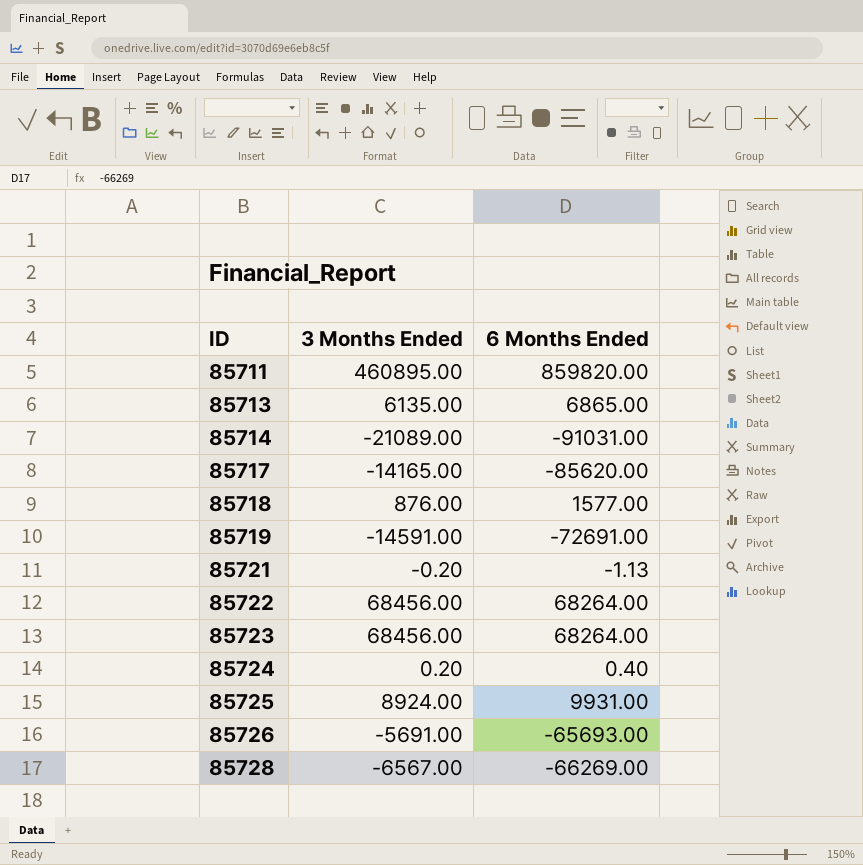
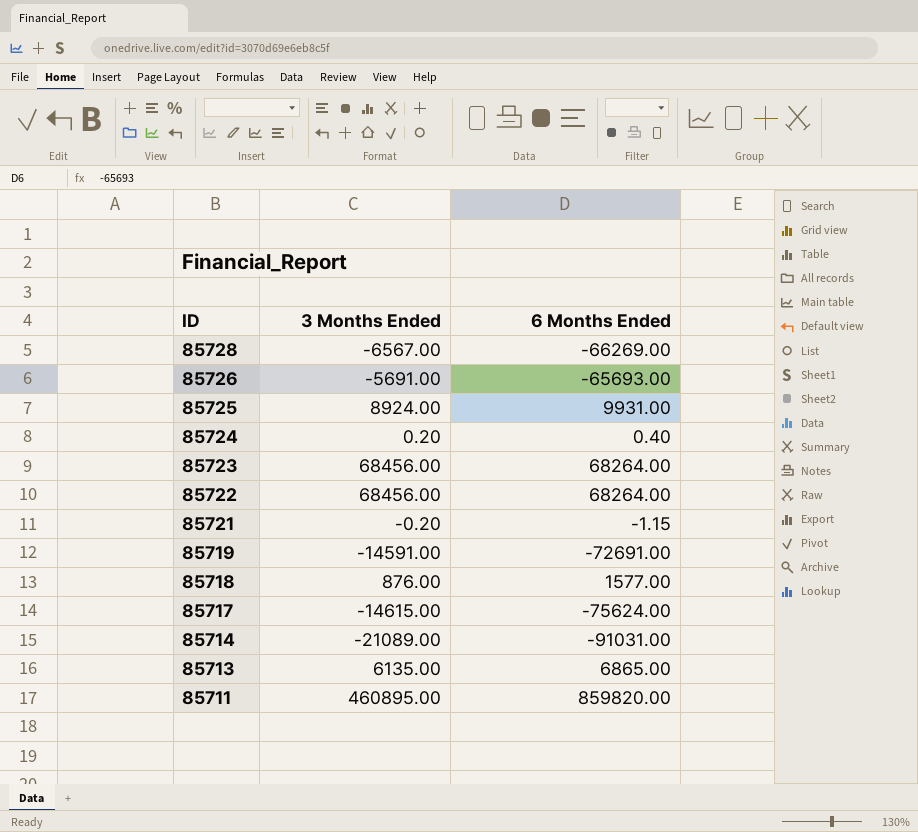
row order: ID ascending -> ID descending
85721 | 6 Months Ended: -1.13 -> -1.15
85717 | 3 Months Ended: -14165.00 -> -14615.00
85717 | 6 Months Ended: -85620.00 -> -75624.00

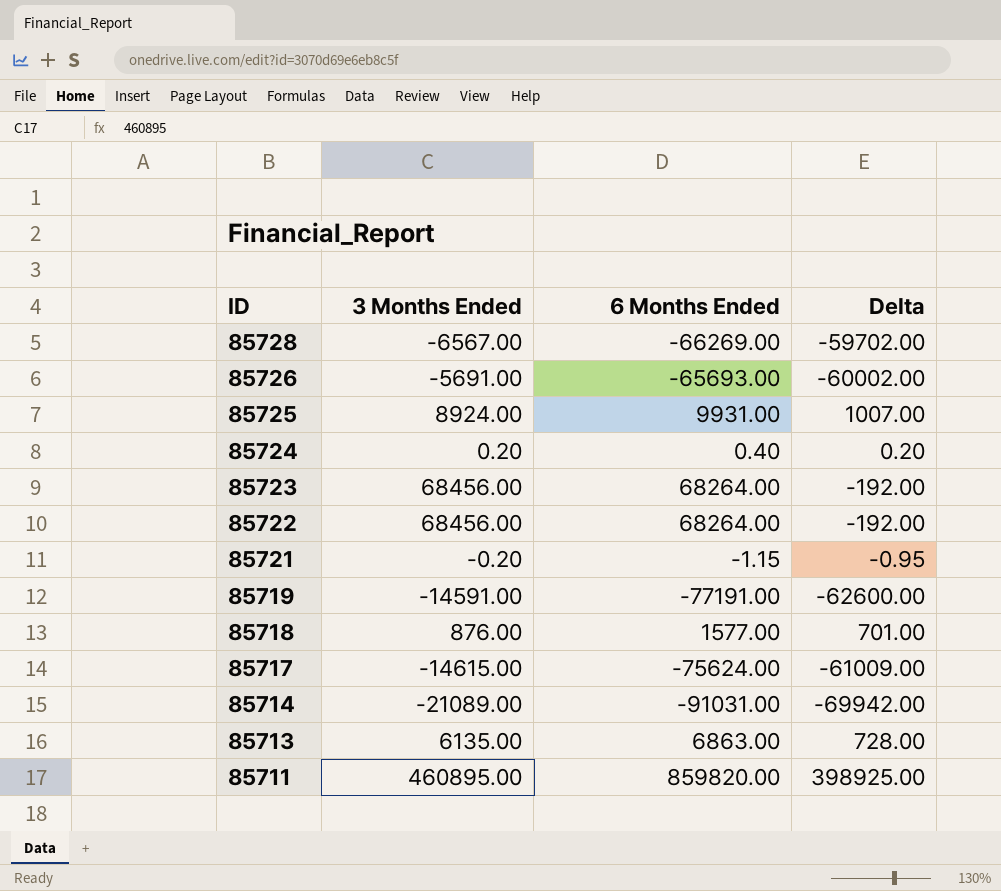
column Delta | formula: none -> [6 Months Ended] - [3 Months Ended]
85719 | 6 Months Ended: -72691.00 -> -77191.00
85713 | 6 Months Ended: 6865.00 -> 6863.00

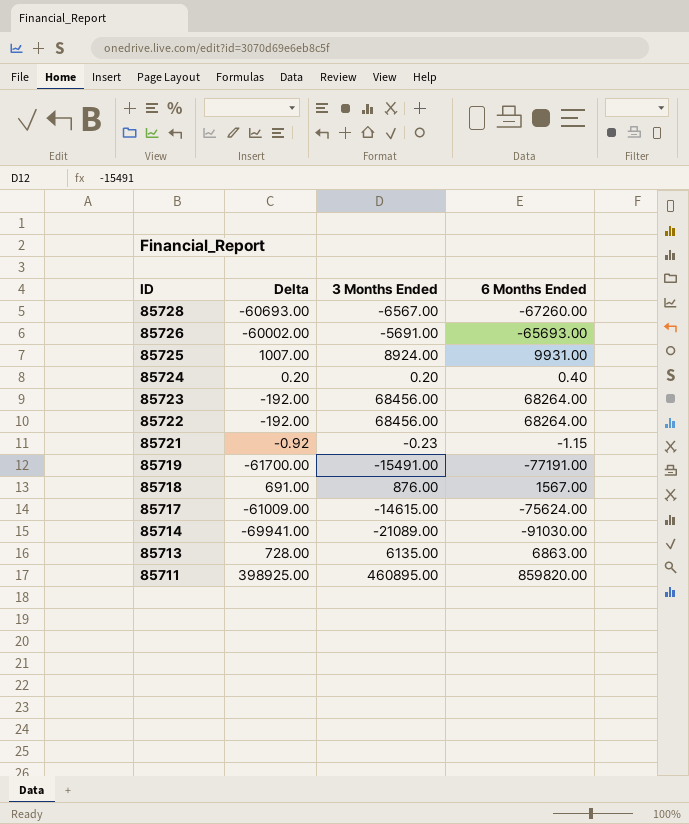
column Delta | position: 4 -> 2
85728 | Delta: -59702.00 -> -60693.00
85728 | 6 Months Ended: -66269.00 -> -67260.00
85721 | Delta: -0.95 -> -0.92
85721 | 3 Months Ended: -0.20 -> -0.23
85719 | Delta: -62600.00 -> -61700.00
85719 | 3 Months Ended: -14591.00 -> -15491.00
85718 | Delta: 701.00 -> 691.00
85718 | 6 Months Ended: 1577.00 -> 1567.00
85714 | Delta: -69942.00 -> -69941.00
85714 | 6 Months Ended: -91031.00 -> -91030.00

